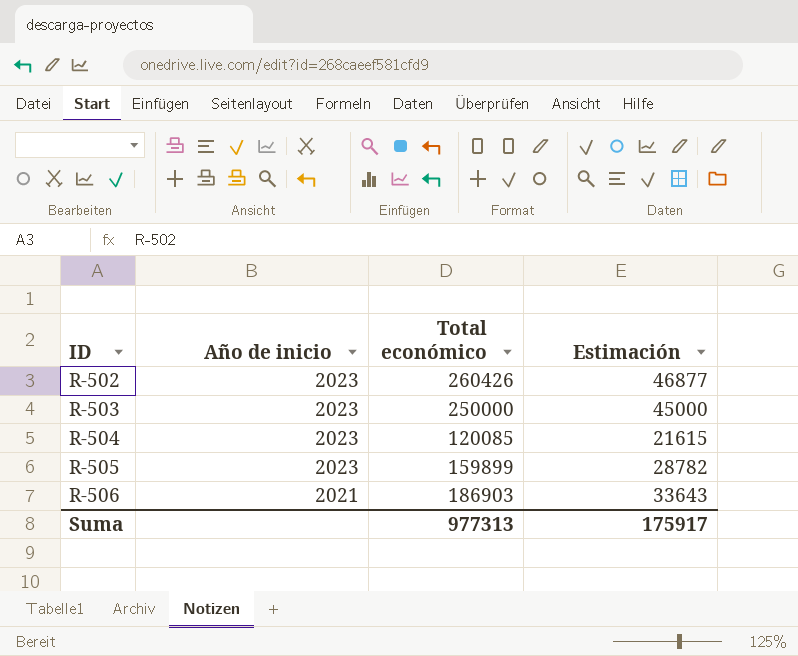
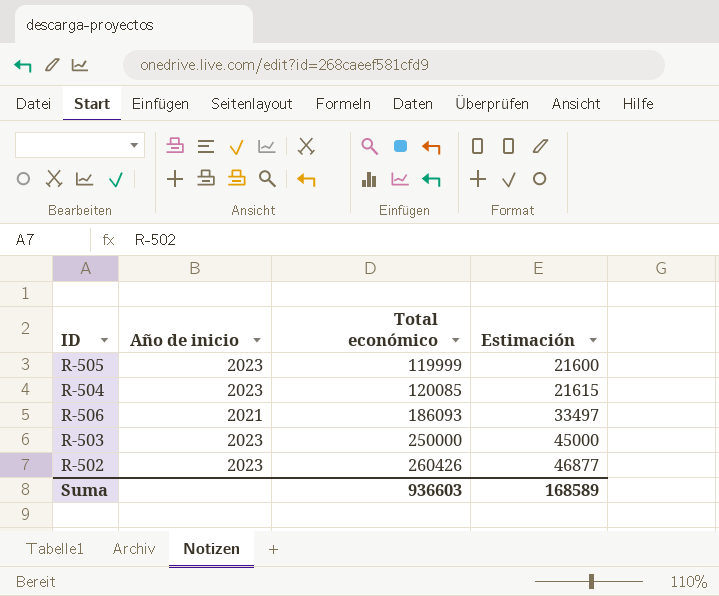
row order: ID ascending -> Total económico ascending
R-505 | Total económico: 159899 -> 119999
R-505 | Estimación: 28782 -> 21600
R-506 | Total económico: 186903 -> 186093
R-506 | Estimación: 33643 -> 33497
Suma | Total económico: 977313 -> 936603
Suma | Estimación: 175917 -> 168589

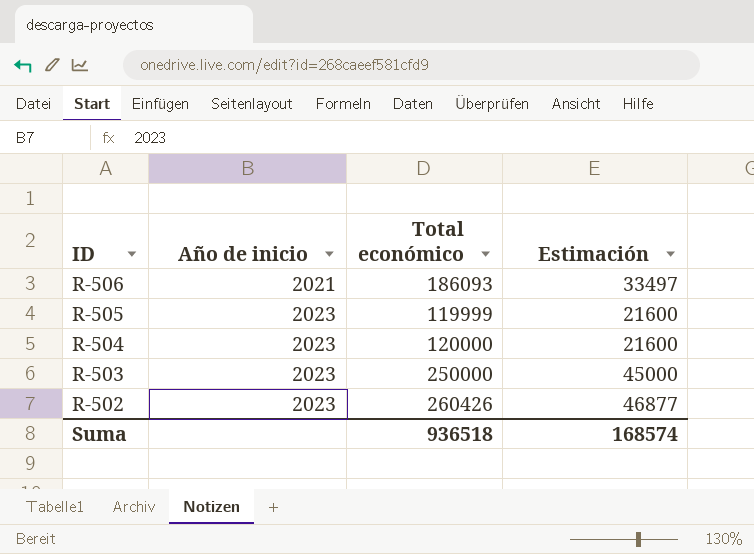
row order: Total económico ascending -> ID descending
R-504 | Total económico: 120085 -> 120000
R-504 | Estimación: 21615 -> 21600
Suma | Total económico: 936603 -> 936518
Suma | Estimación: 168589 -> 168574

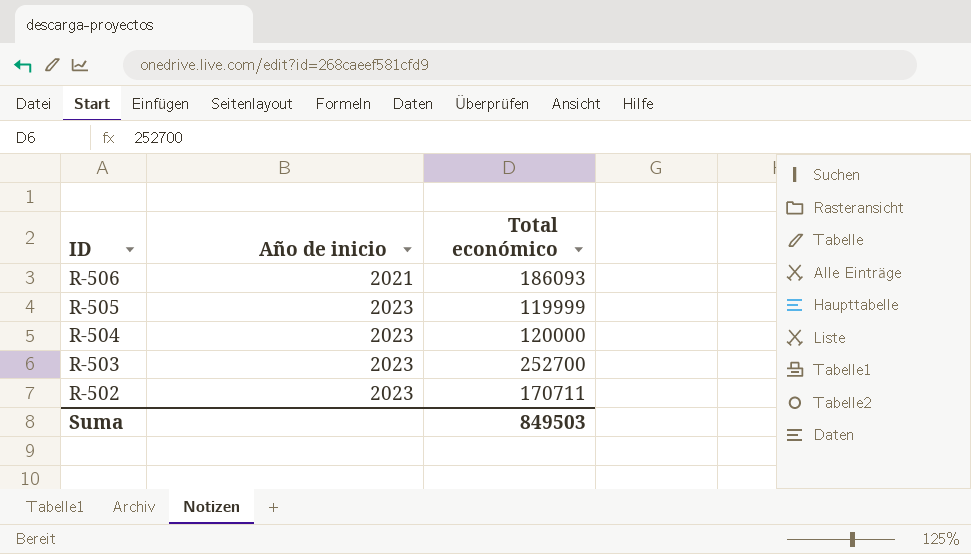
column Estimación | formula: [Total económico] * 0,18 -> none
R-503 | Total económico: 250000 -> 252700
R-502 | Total económico: 260426 -> 170711
Suma | Total económico: 936518 -> 849503

